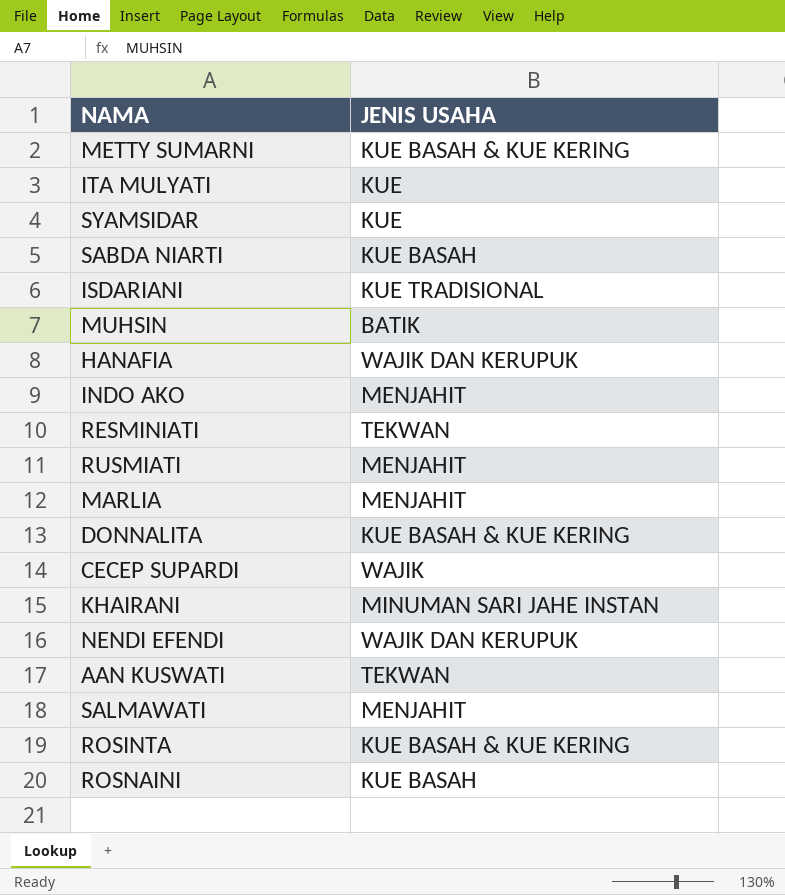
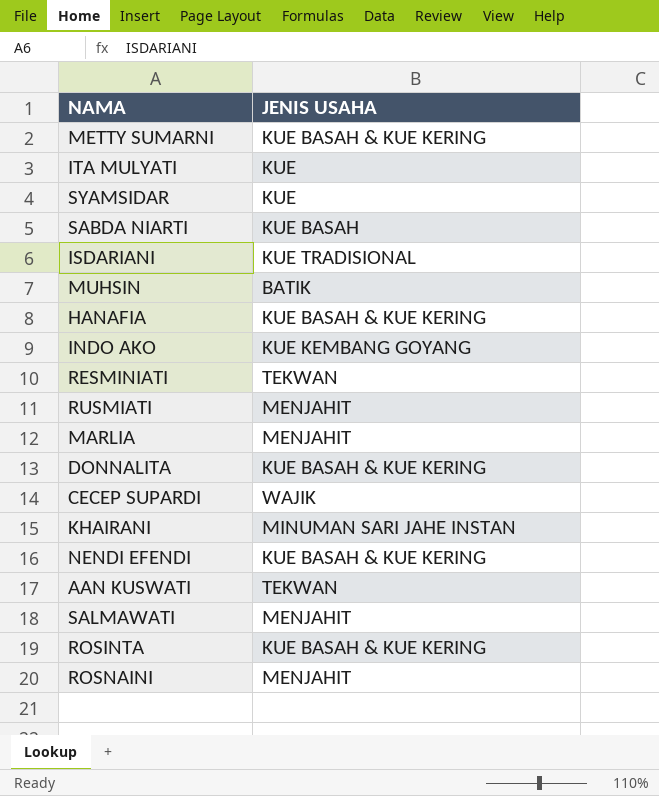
HANAFIA | JENIS USAHA: WAJIK DAN KERUPUK -> KUE BASAH & KUE KERING
INDO AKO | JENIS USAHA: MENJAHIT -> KUE KEMBANG GOYANG
NENDI EFENDI | JENIS USAHA: WAJIK DAN KERUPUK -> KUE BASAH & KUE KERING
ROSNAINI | JENIS USAHA: KUE BASAH -> MENJAHIT

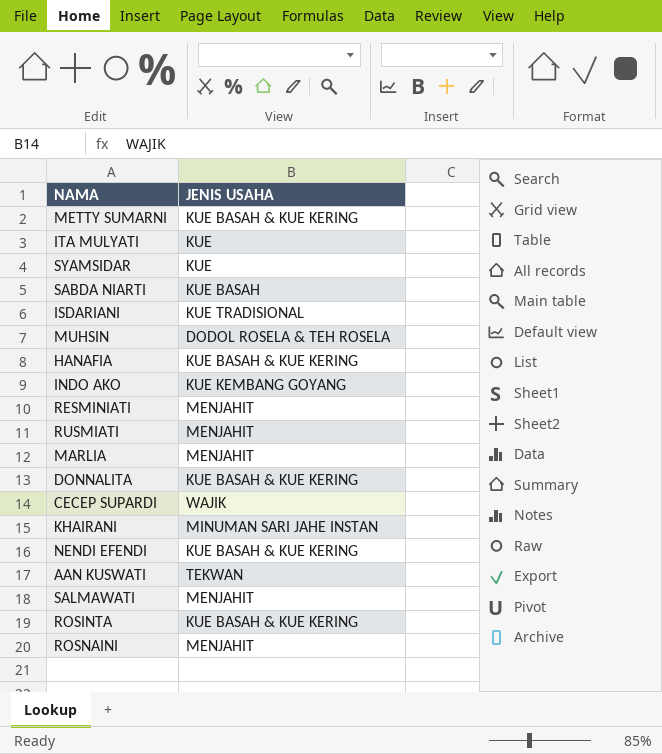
MUHSIN | JENIS USAHA: BATIK -> DODOL ROSELA & TEH ROSELA
RESMINIATI | JENIS USAHA: TEKWAN -> MENJAHIT

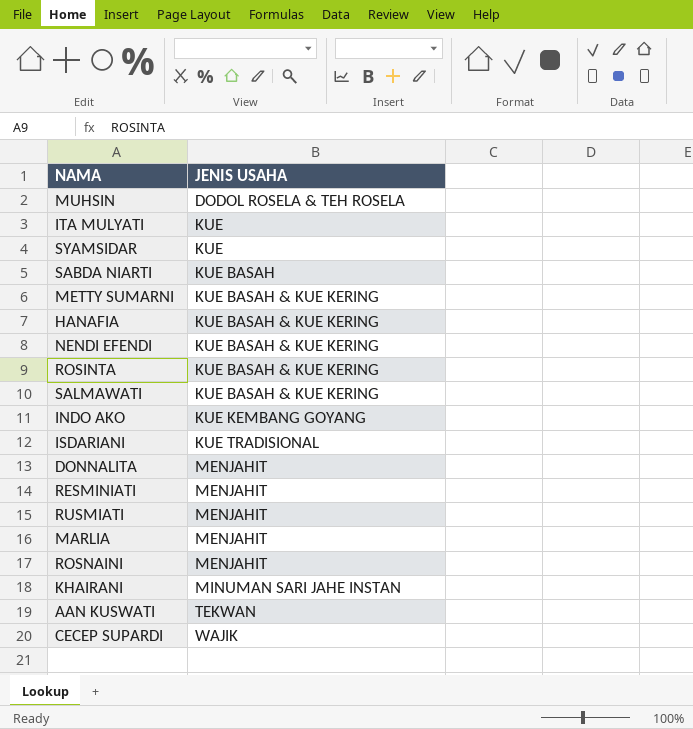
row order: none -> JENIS USAHA ascending
SALMAWATI | JENIS USAHA: MENJAHIT -> KUE BASAH & KUE KERING
DONNALITA | JENIS USAHA: KUE BASAH & KUE KERING -> MENJAHIT

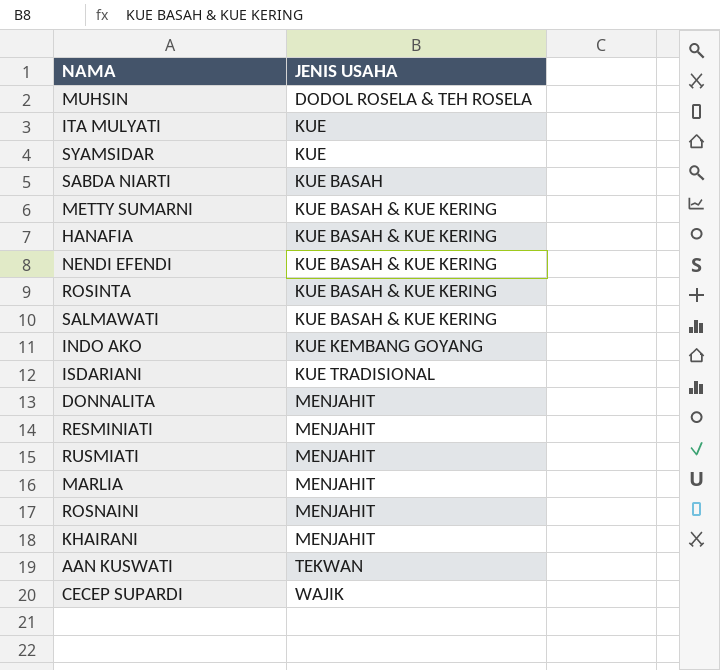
KHAIRANI | JENIS USAHA: MINUMAN SARI JAHE INSTAN -> MENJAHIT

